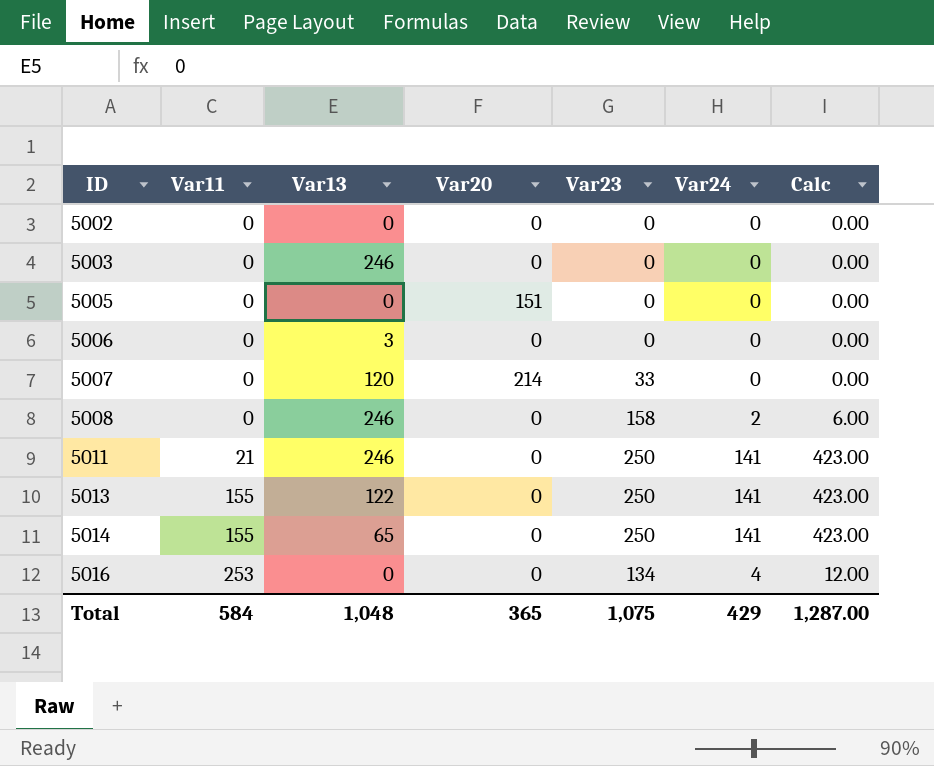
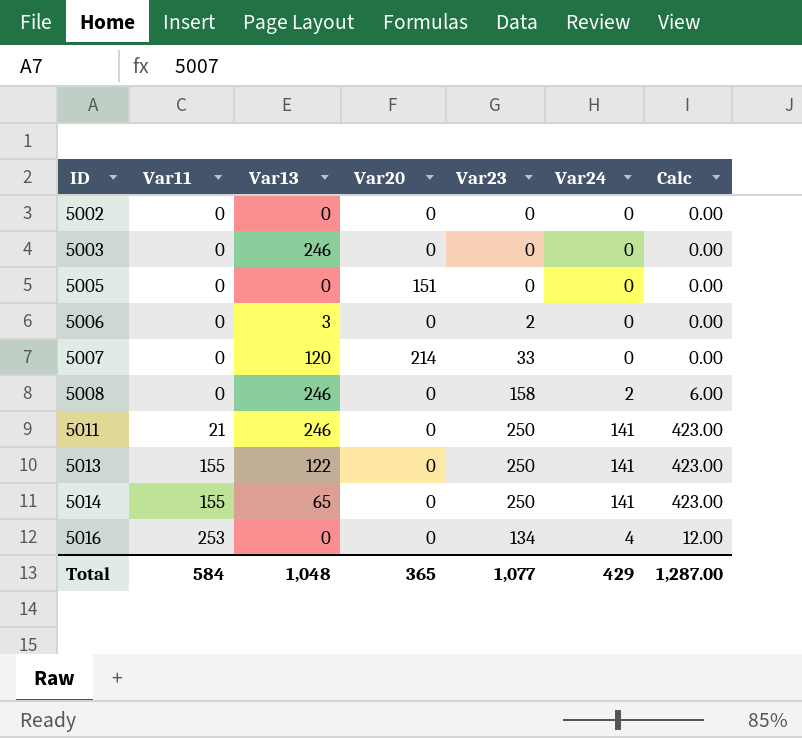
5006 | Var23: 0 -> 2
Total | Var23: 1,075 -> 1,077

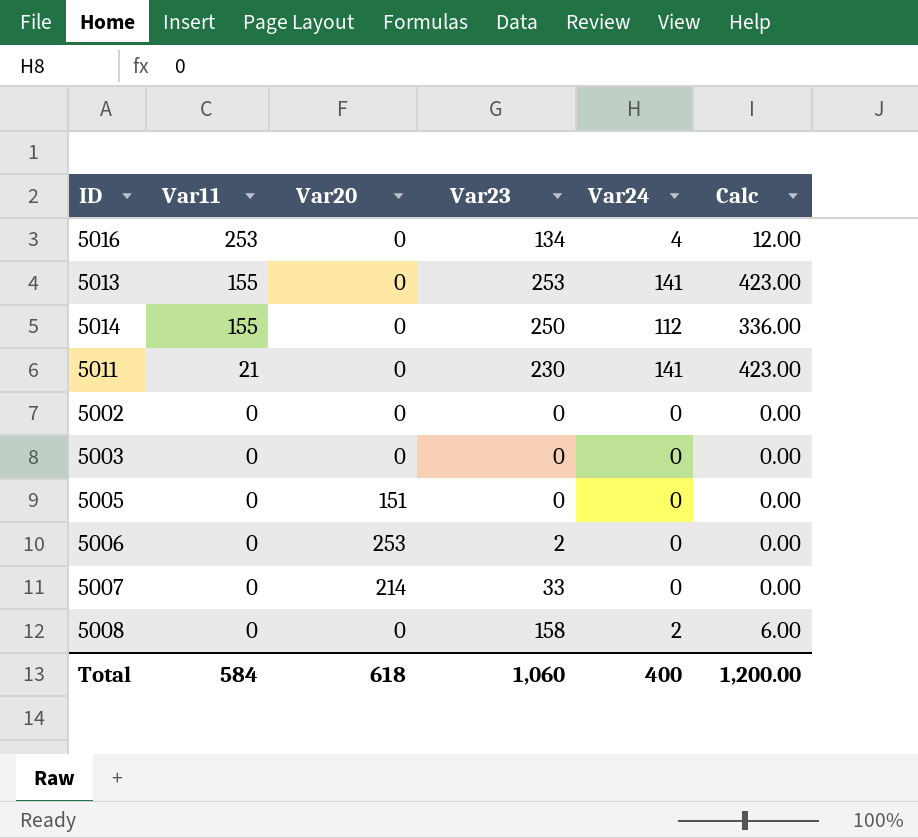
row order: ID ascending -> Var11 descending
column Var13 | position: 3 -> none
5013 | Var23: 250 -> 253
5014 | Var24: 141 -> 112
5014 | Calc: 423.00 -> 336.00
5011 | Var23: 250 -> 230
5006 | Var20: 0 -> 253
Total | Var20: 365 -> 618
Total | Var23: 1,077 -> 1,060
Total | Var24: 429 -> 400
Total | Calc: 1,287.00 -> 1,200.00

